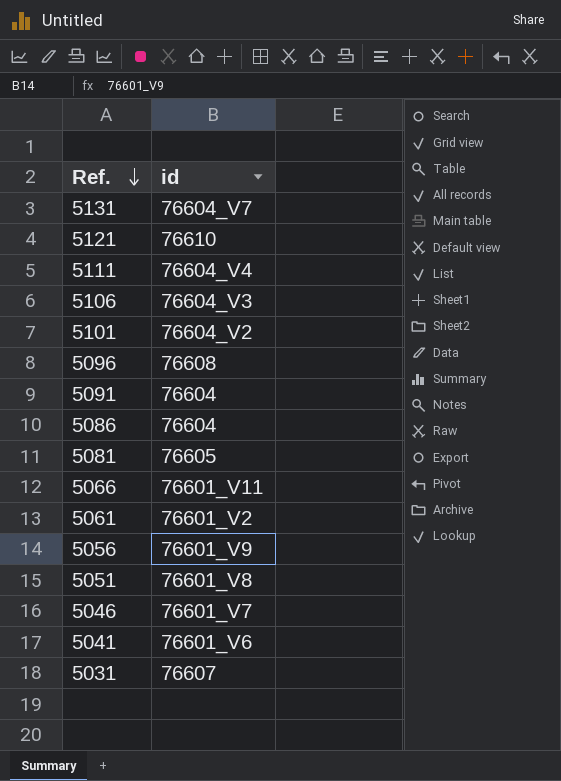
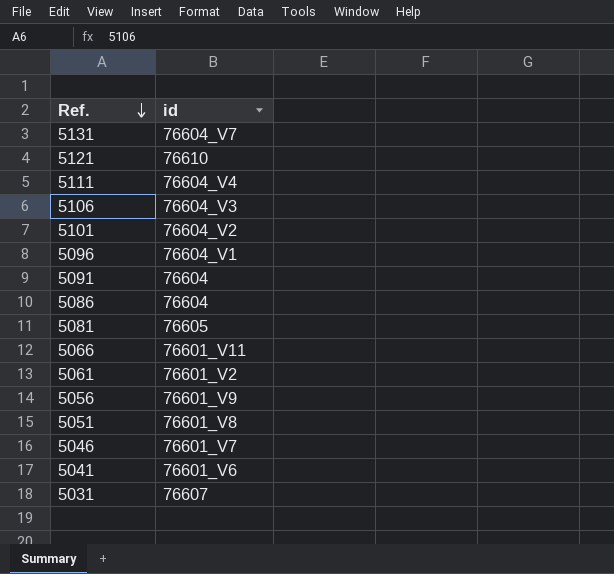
5096 | id: 76608 -> 76604_V1

